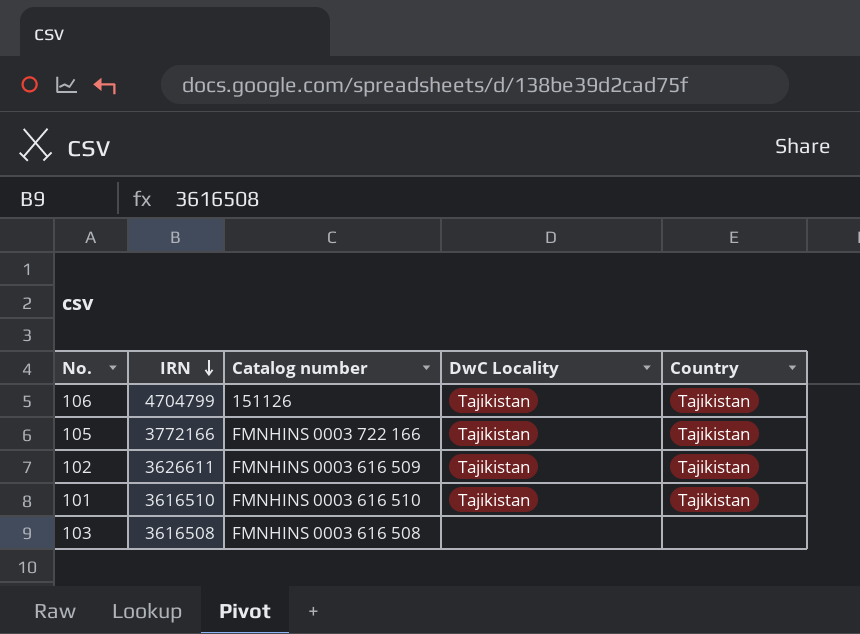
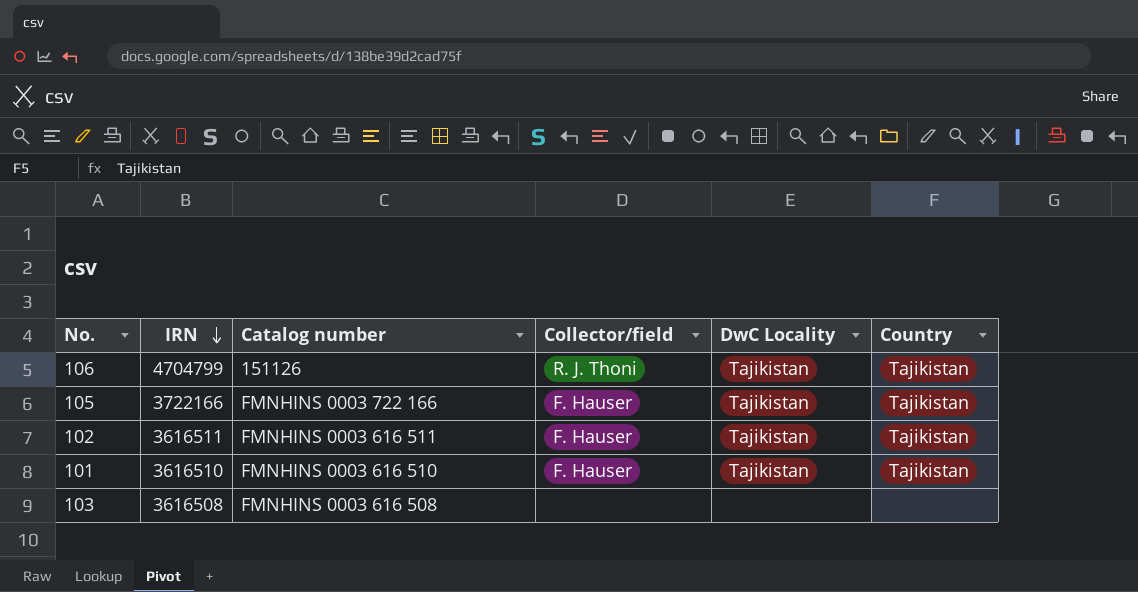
column Collector/field | position: none -> 4
105 | IRN: 3772166 -> 3722166
102 | IRN: 3626611 -> 3616511
102 | Catalog number: FMNHINS 0003 616 509 -> FMNHINS 0003 616 511

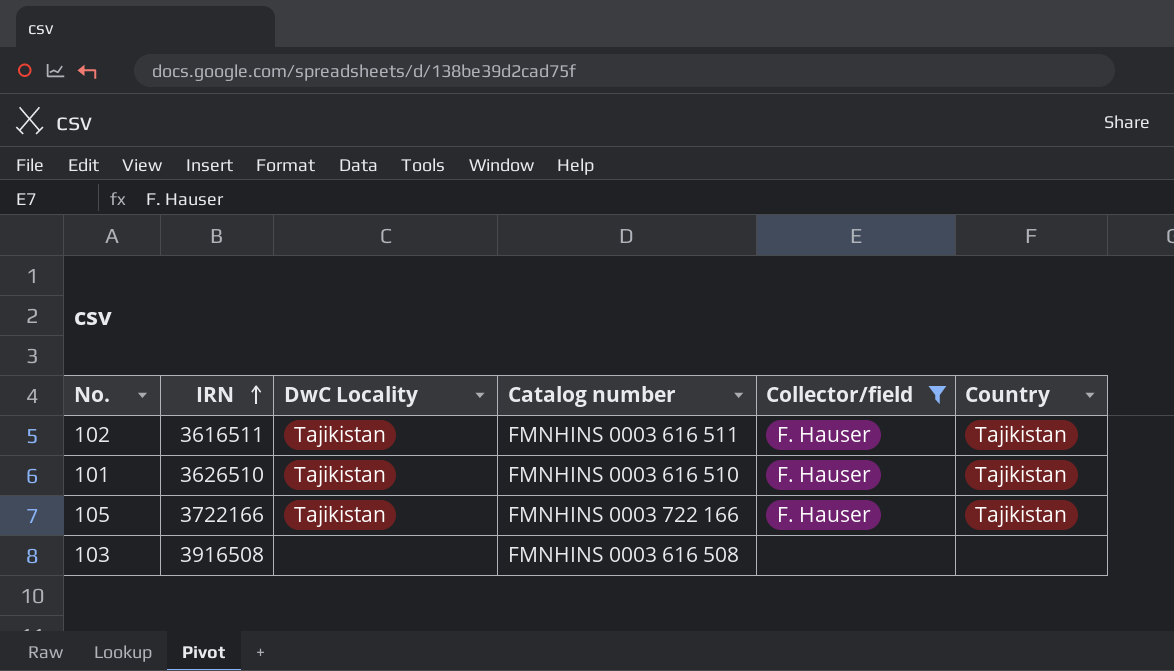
filter: none -> Collector/field != R. J. Thoni
row order: IRN descending -> IRN ascending
column DwC Locality | position: 5 -> 3
101 | IRN: 3616510 -> 3626510
103 | IRN: 3616508 -> 3916508

